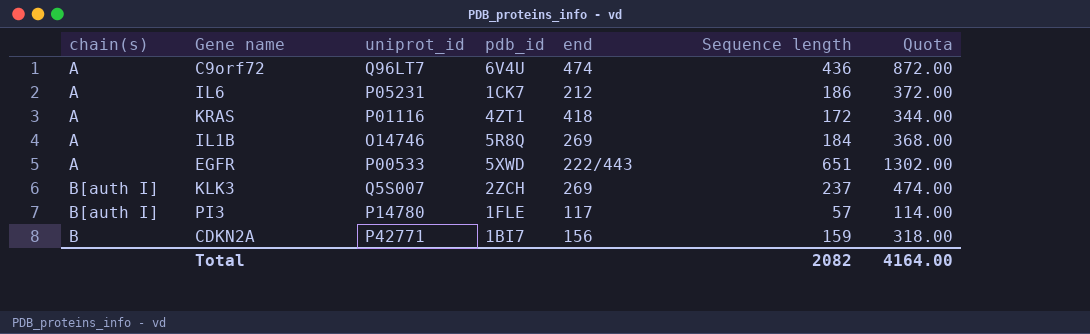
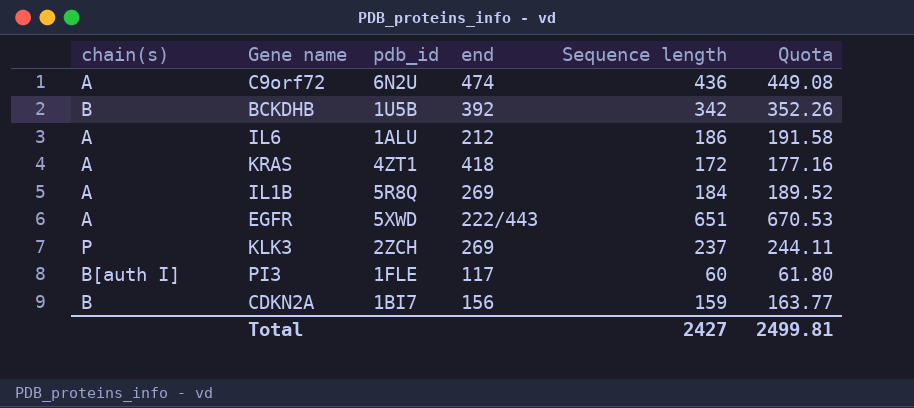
column uniprot_id | position: 3 -> none
column Quota | formula: [Sequence length] * 2 -> [Sequence length] * 1.03
C9orf72 | pdb_id: 6V4U -> 6N2U
row BCKDHB: none -> B | 1U5B | 392 | 342 | 352.26
IL6 | pdb_id: 1CK7 -> 1ALU
KLK3 | chain(s): B[auth I] -> P
PI3 | Sequence length: 57 -> 60
Total | Sequence length: 2082 -> 2427
Total | Quota: 4164.00 -> 2499.81

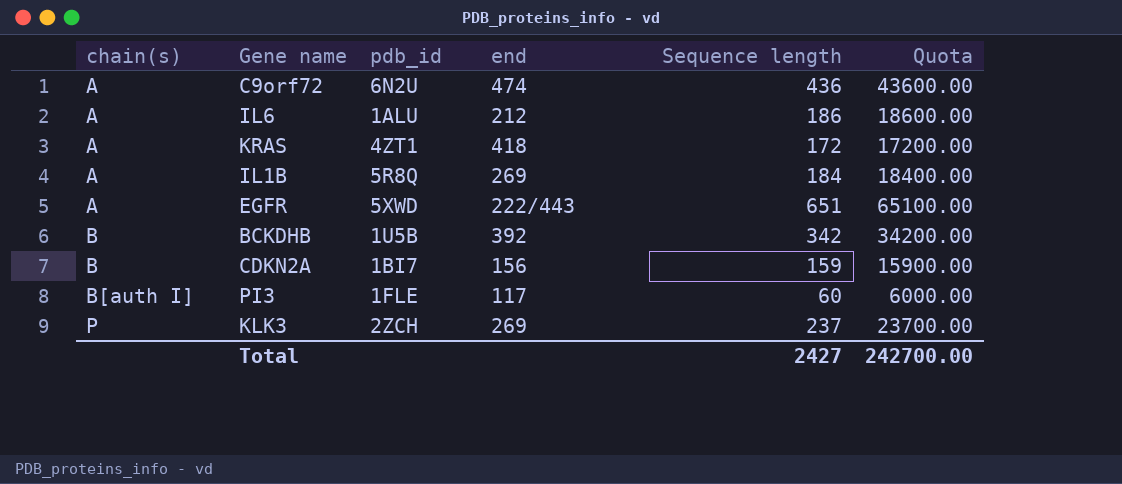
row order: none -> chain(s) ascending
column Quota | formula: [Sequence length] * 1.03 -> [Sequence length] * 100
Total | Quota: 2499.81 -> 242700.00

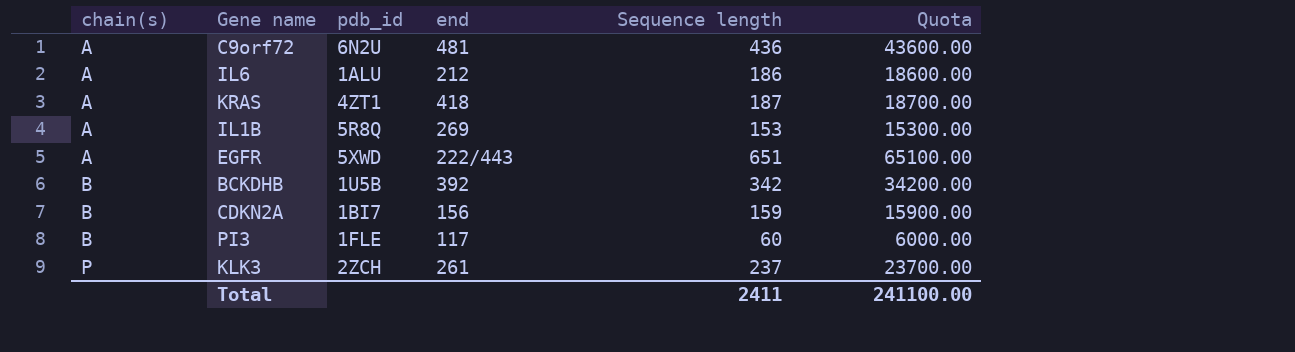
C9orf72 | end: 474 -> 481
KRAS | Sequence length: 172 -> 187
KRAS | Quota: 17200.00 -> 18700.00
IL1B | Sequence length: 184 -> 153
IL1B | Quota: 18400.00 -> 15300.00
PI3 | chain(s): B[auth I] -> B
KLK3 | end: 269 -> 261
Total | Sequence length: 2427 -> 2411
Total | Quota: 242700.00 -> 241100.00

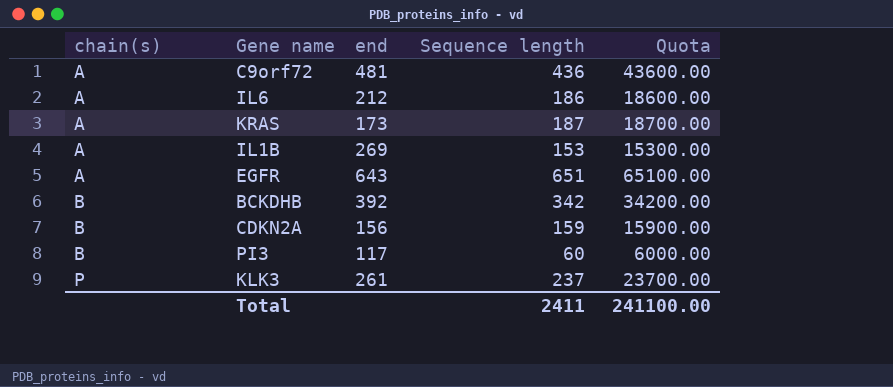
column pdb_id | position: 3 -> none
KRAS | end: 418 -> 173
EGFR | end: 222/443 -> 643

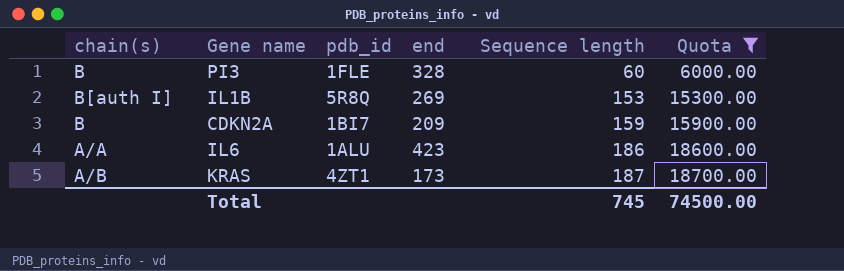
filter: none -> Quota <= 18700.00
row order: chain(s) ascending -> Sequence length ascending
column pdb_id | position: none -> 3
PI3 | end: 117 -> 328
IL1B | chain(s): A -> B[auth I]
CDKN2A | end: 156 -> 209
IL6 | chain(s): A -> A/A
IL6 | end: 212 -> 423
KRAS | chain(s): A -> A/B
Total | Sequence length: 2411 -> 745
Total | Quota: 241100.00 -> 74500.00

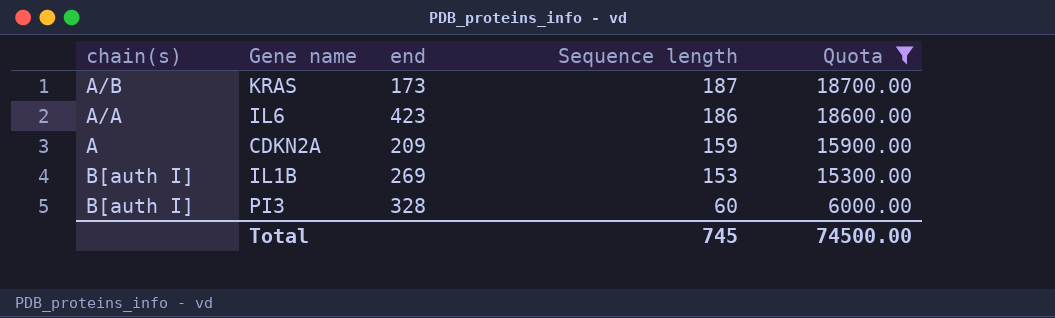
row order: Sequence length ascending -> Sequence length descending
column pdb_id | position: 3 -> none
CDKN2A | chain(s): B -> A
PI3 | chain(s): B -> B[auth I]

